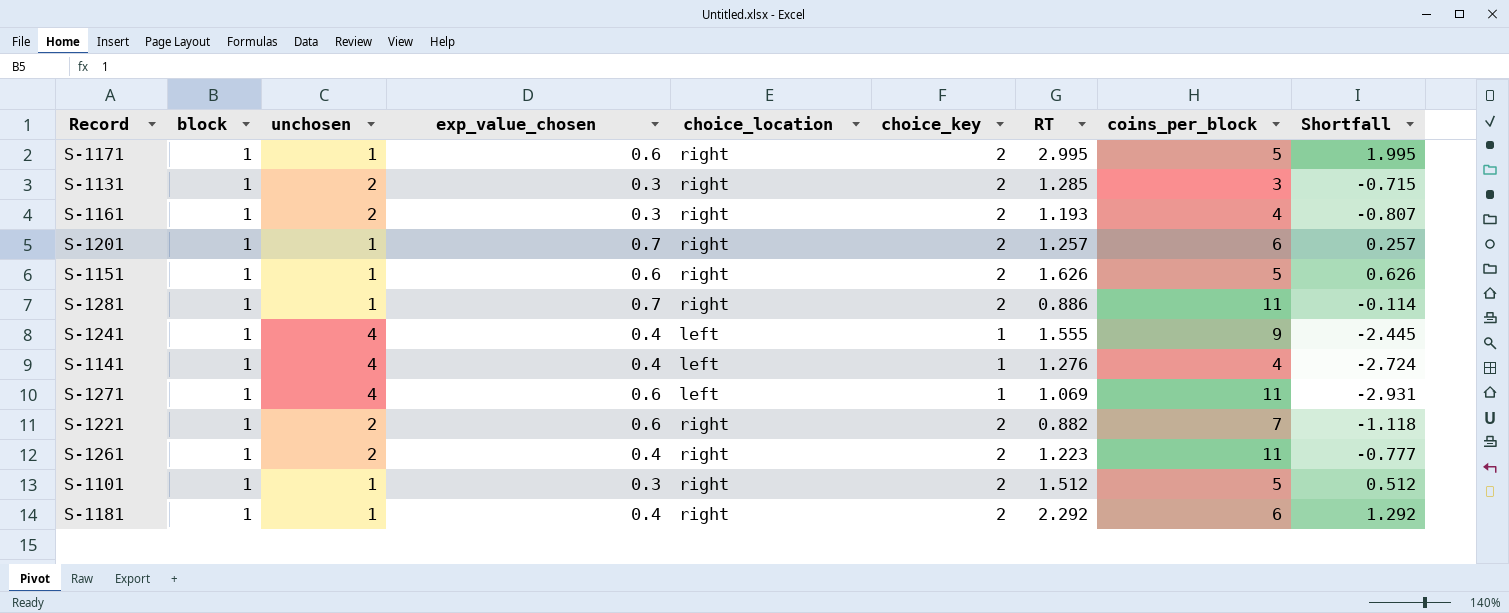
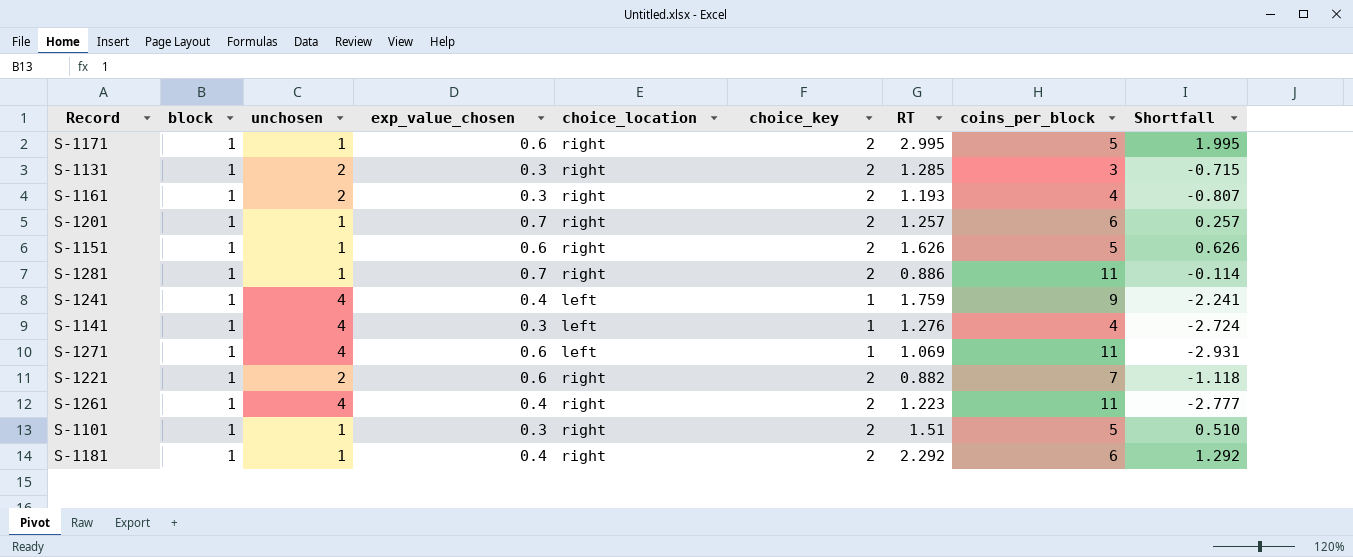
S-1241 | RT: 1.555 -> 1.759
S-1241 | Shortfall: -2.445 -> -2.241
S-1141 | exp_value_chosen: 0.4 -> 0.3
S-1261 | unchosen: 2 -> 4
S-1261 | Shortfall: -0.777 -> -2.777
S-1101 | RT: 1.512 -> 1.51
S-1101 | Shortfall: 0.512 -> 0.510

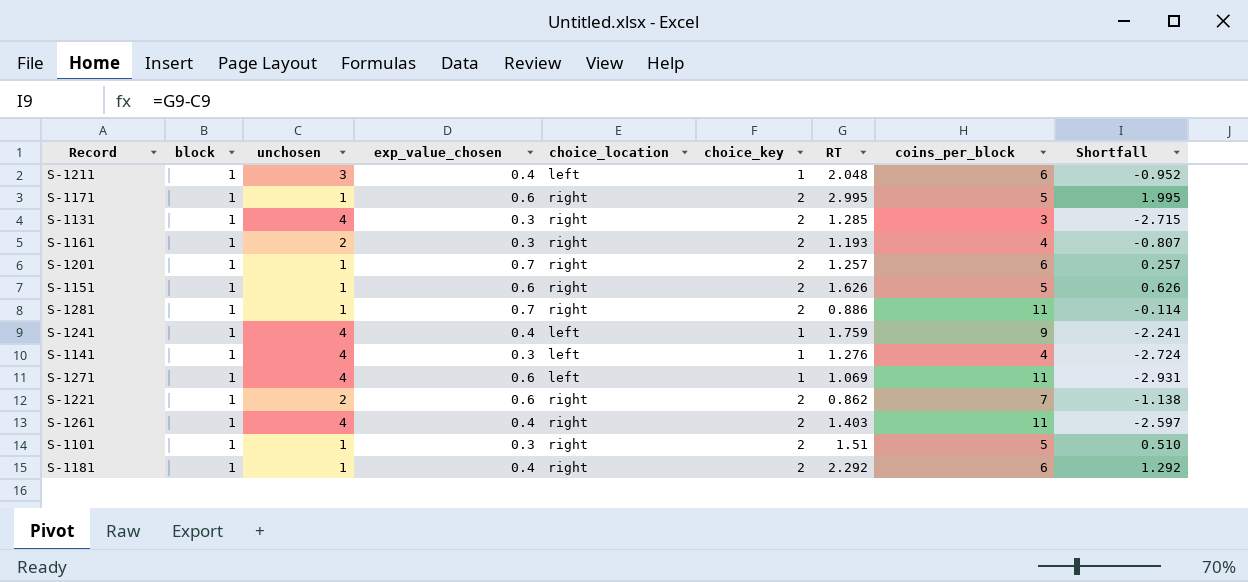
row S-1211: none -> 1 | 3 | 0.4 | left | 1 | 2.048 | 6 | -0.952
S-1131 | unchosen: 2 -> 4
S-1131 | Shortfall: -0.715 -> -2.715
S-1221 | RT: 0.882 -> 0.862
S-1221 | Shortfall: -1.118 -> -1.138
S-1261 | RT: 1.223 -> 1.403
S-1261 | Shortfall: -2.777 -> -2.597

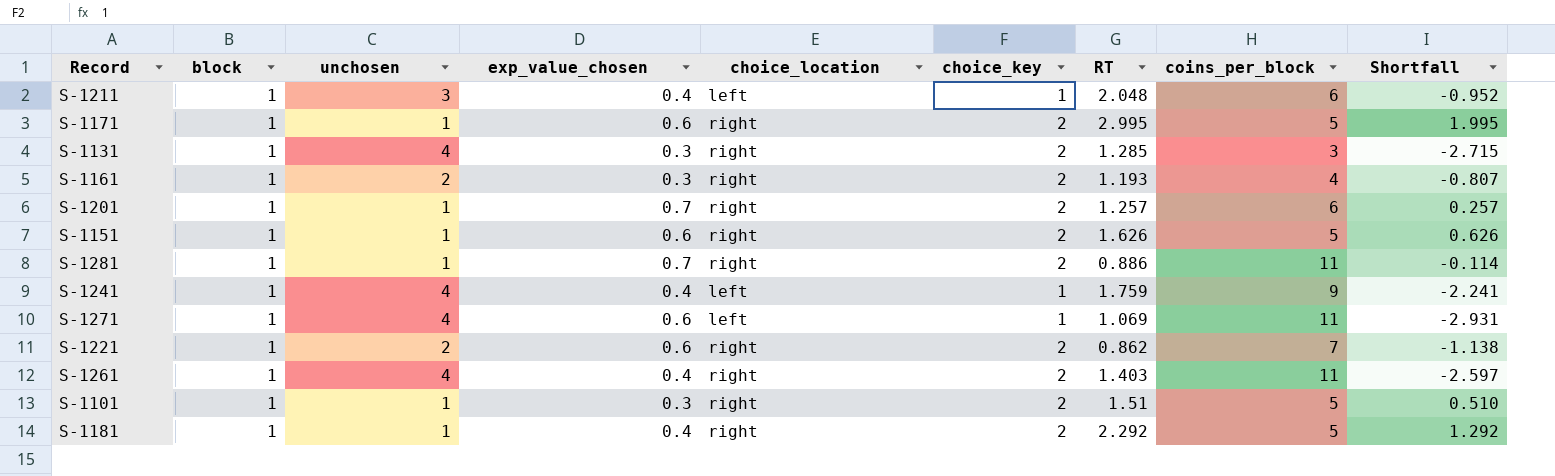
row S-1141: 1 | 4 | 0.3 | left | 1 | 1.276 | 4 | -2.724 -> none
S-1181 | coins_per_block: 6 -> 5

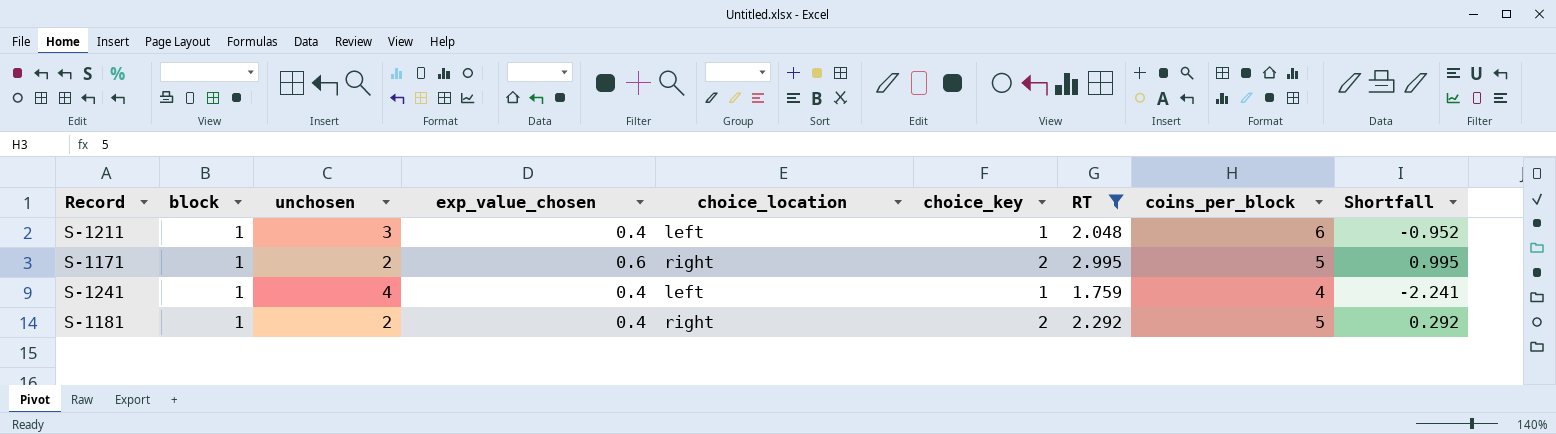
filter: none -> RT >= 1.759
S-1171 | unchosen: 1 -> 2
S-1171 | Shortfall: 1.995 -> 0.995
S-1241 | coins_per_block: 9 -> 4
S-1181 | unchosen: 1 -> 2
S-1181 | Shortfall: 1.292 -> 0.292

